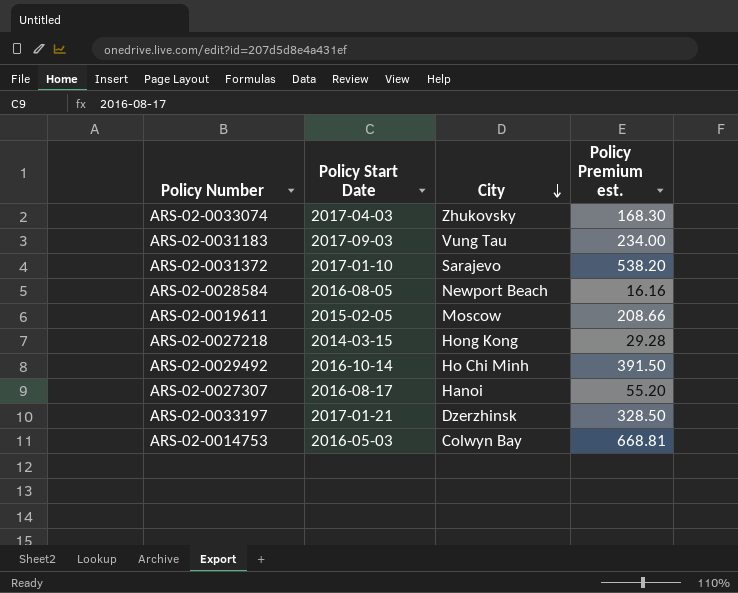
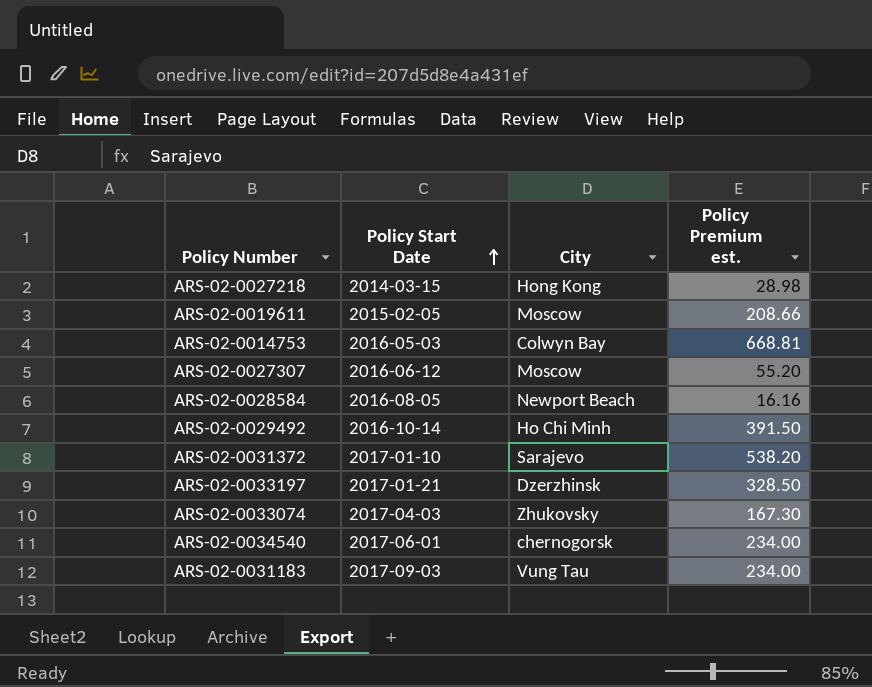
row order: City descending -> Policy Start Date ascending
ARS-02-0027218 | Policy Premium est.: 29.28 -> 28.98
ARS-02-0027307 | Policy Start Date: 2016-08-17 -> 2016-06-12
ARS-02-0027307 | City: Hanoi -> Moscow
ARS-02-0033074 | Policy Premium est.: 168.30 -> 167.30
row ARS-02-0034540: none -> 2017-06-01 | chernogorsk | 234.00

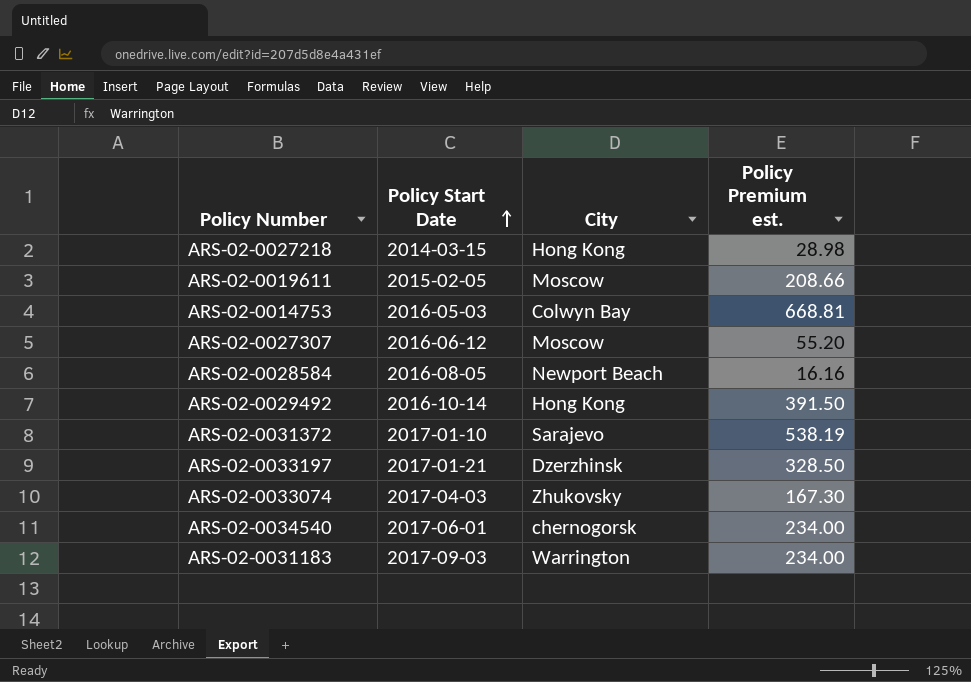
ARS-02-0029492 | City: Ho Chi Minh -> Hong Kong
ARS-02-0031372 | Policy Premium est.: 538.20 -> 538.19
ARS-02-0031183 | City: Vung Tau -> Warrington

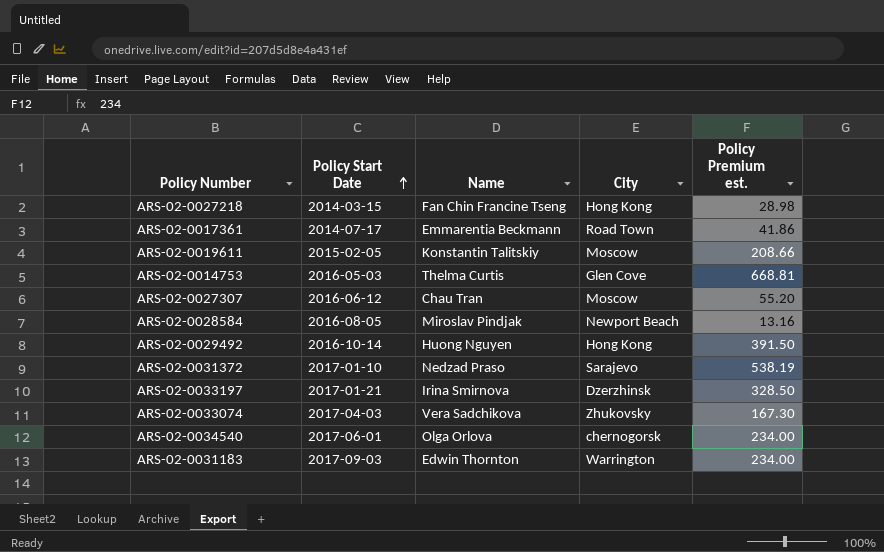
column Name | position: none -> 3
row ARS-02-0017361: none -> 2014-07-17 | Emmarentia Beckmann | Road Town | 41.86
ARS-02-0014753 | City: Colwyn Bay -> Glen Cove
ARS-02-0028584 | Policy Premium est.: 16.16 -> 13.16

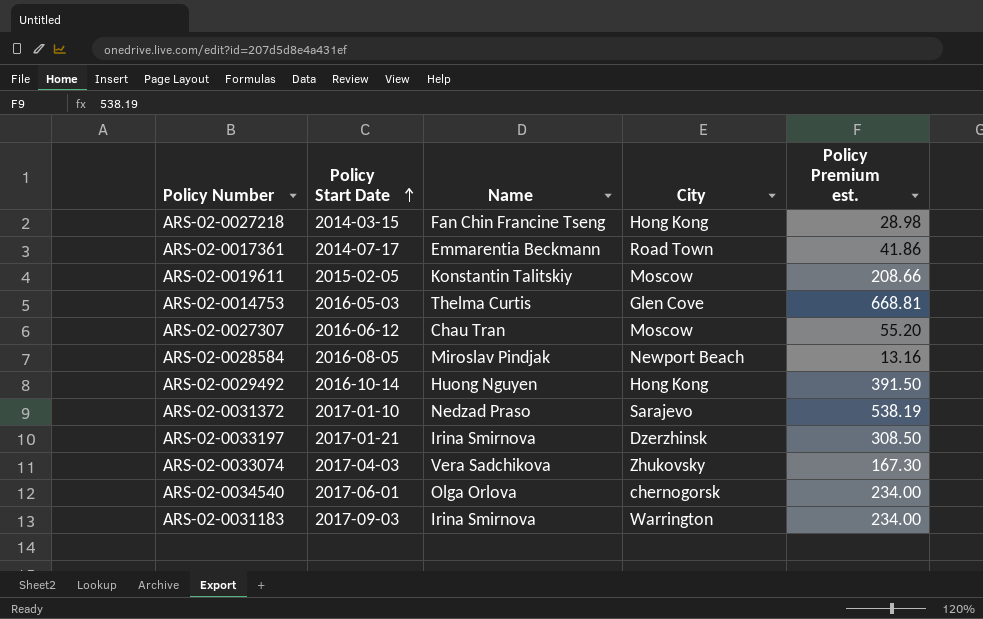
ARS-02-0033197 | Policy Premium est.: 328.50 -> 308.50
ARS-02-0031183 | Name: Edwin Thornton -> Irina Smirnova

